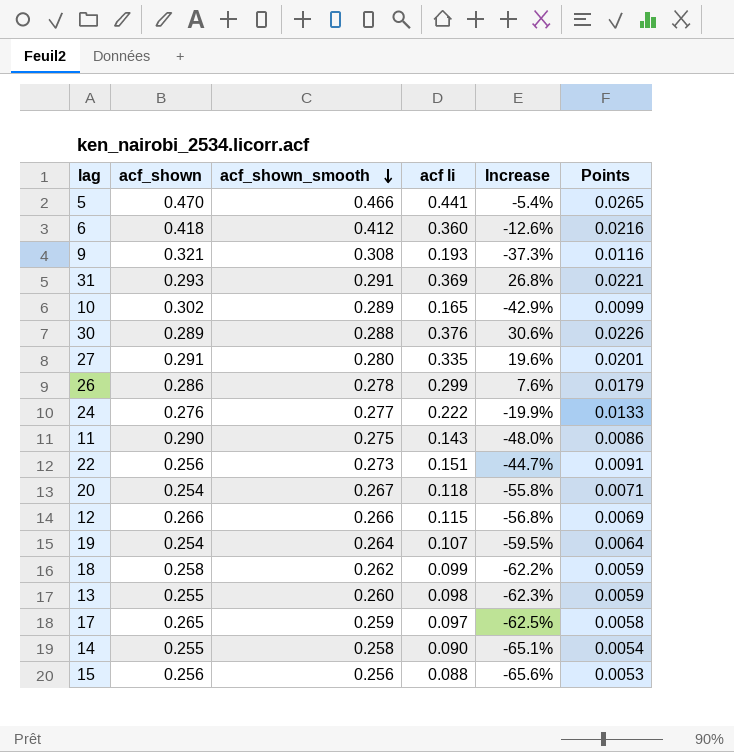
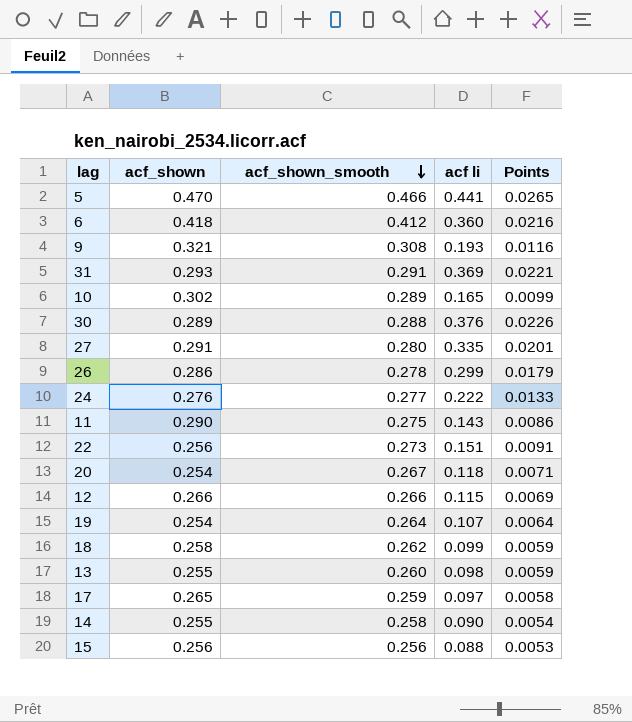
column Increase | formula: ([acf li] - [acf_shown_smooth]) / [acf_shown_smooth] -> none

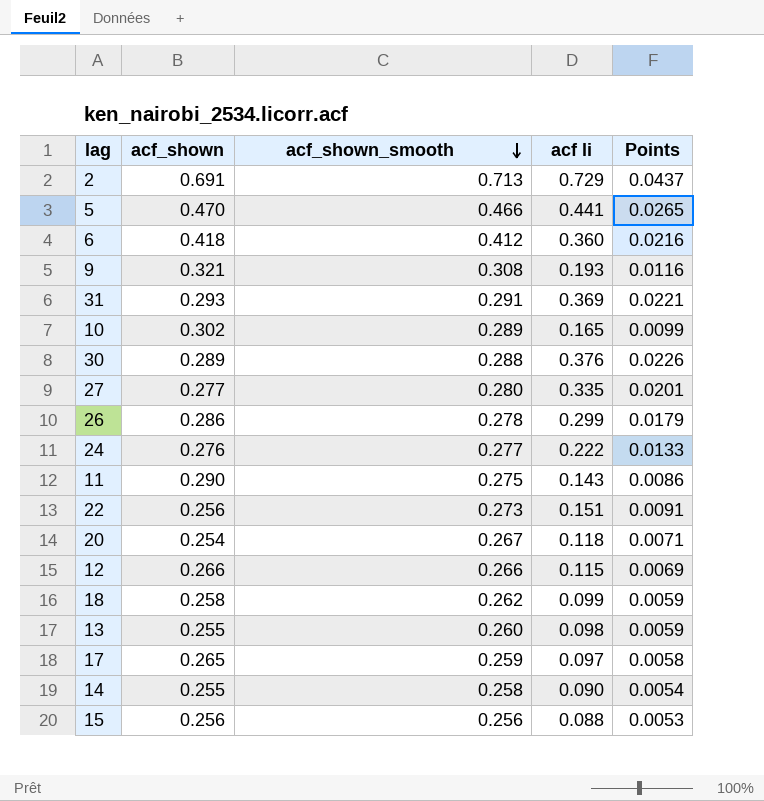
row 19: 0.254 | 0.264 | 0.107 | 0.0064 -> none
row 2: none -> 0.691 | 0.713 | 0.729 | 0.0437
27 | acf_shown: 0.291 -> 0.277

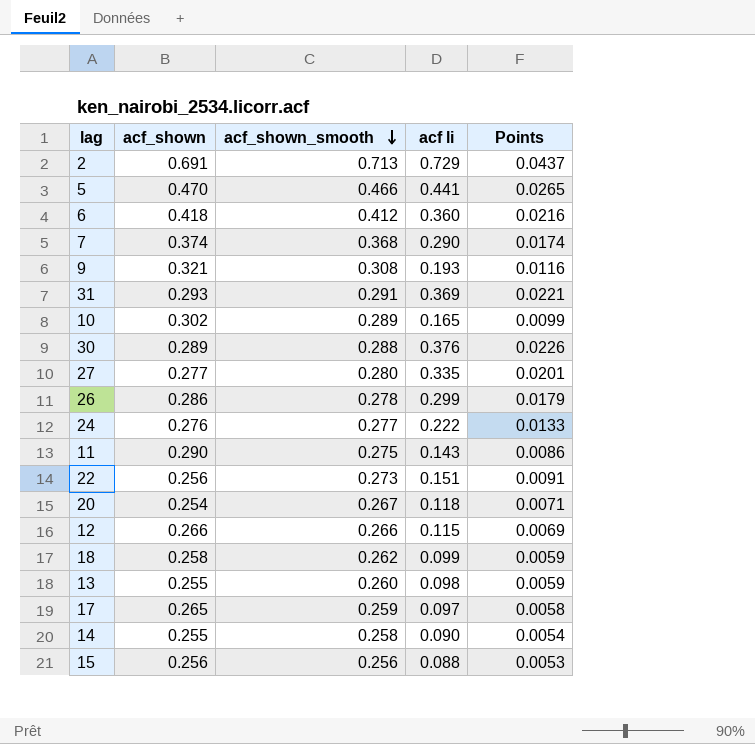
row 7: none -> 0.374 | 0.368 | 0.290 | 0.0174

